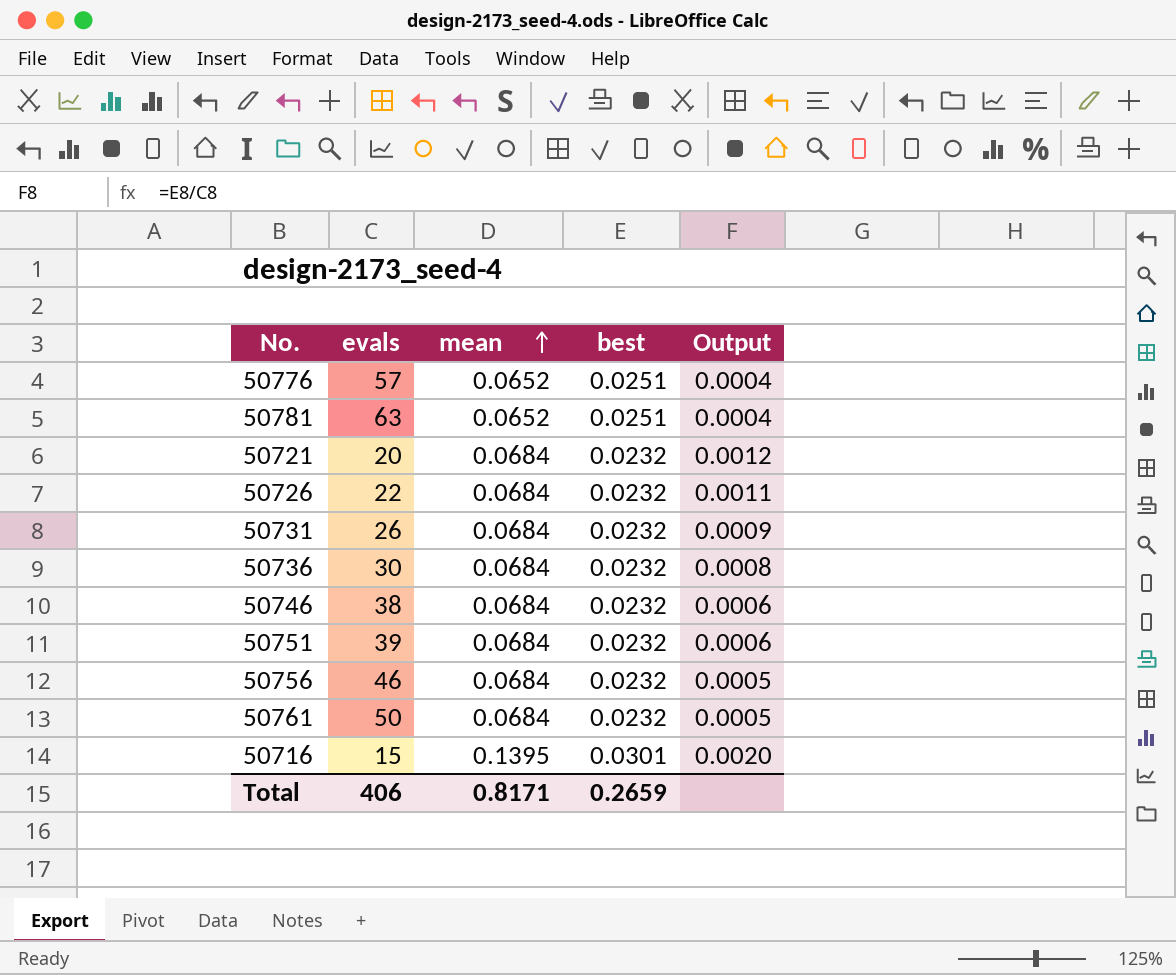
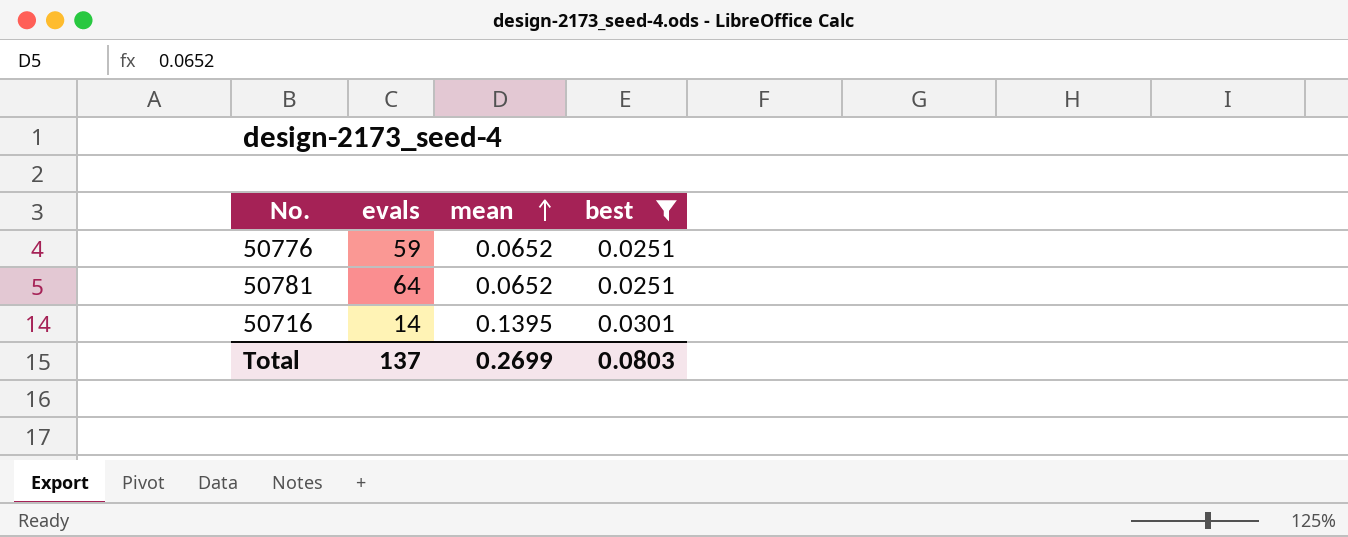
filter: none -> best != 0.0232
column Output | formula: [best] / [evals] -> none
50776 | evals: 57 -> 59
50781 | evals: 63 -> 64
50716 | evals: 15 -> 14
Total | evals: 406 -> 137
Total | mean: 0.8171 -> 0.2699
Total | best: 0.2659 -> 0.0803

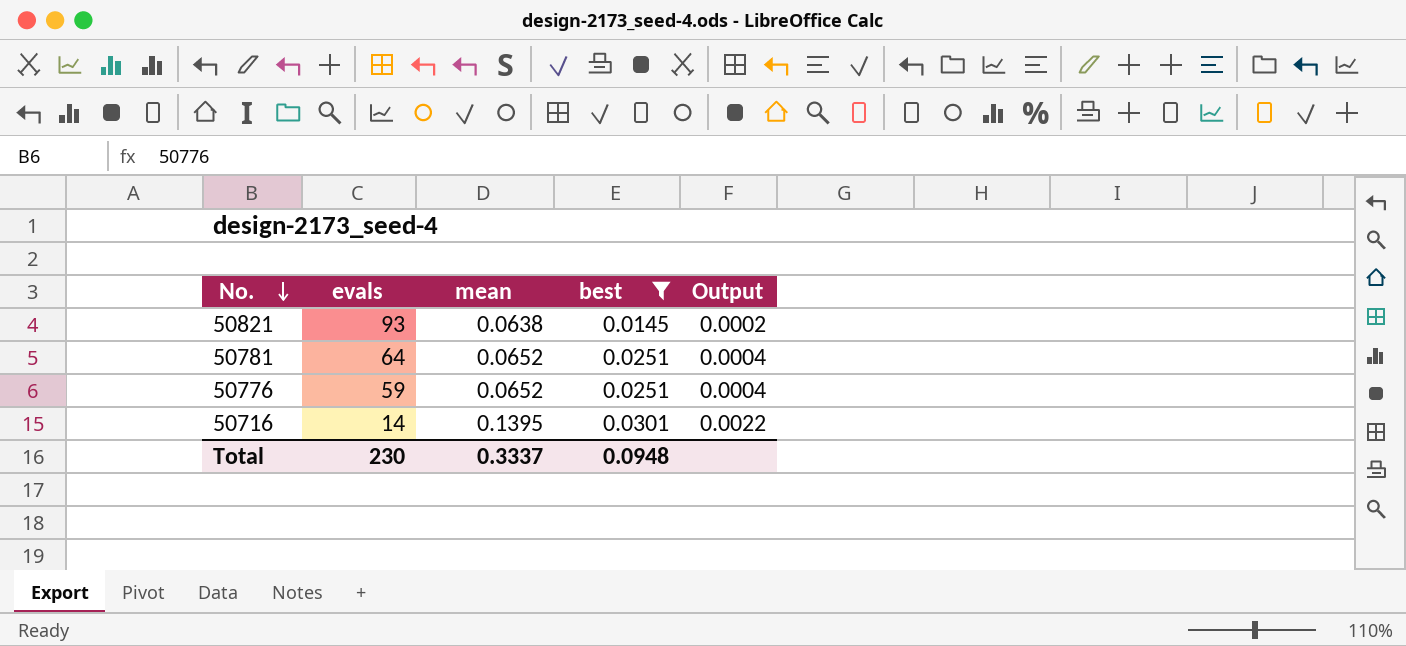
row order: mean ascending -> No. descending
column Output | formula: none -> [best] / [evals]
row 50821: none -> 93 | 0.0638 | 0.0145 | 0.0002
Total | evals: 137 -> 230
Total | mean: 0.2699 -> 0.3337
Total | best: 0.0803 -> 0.0948

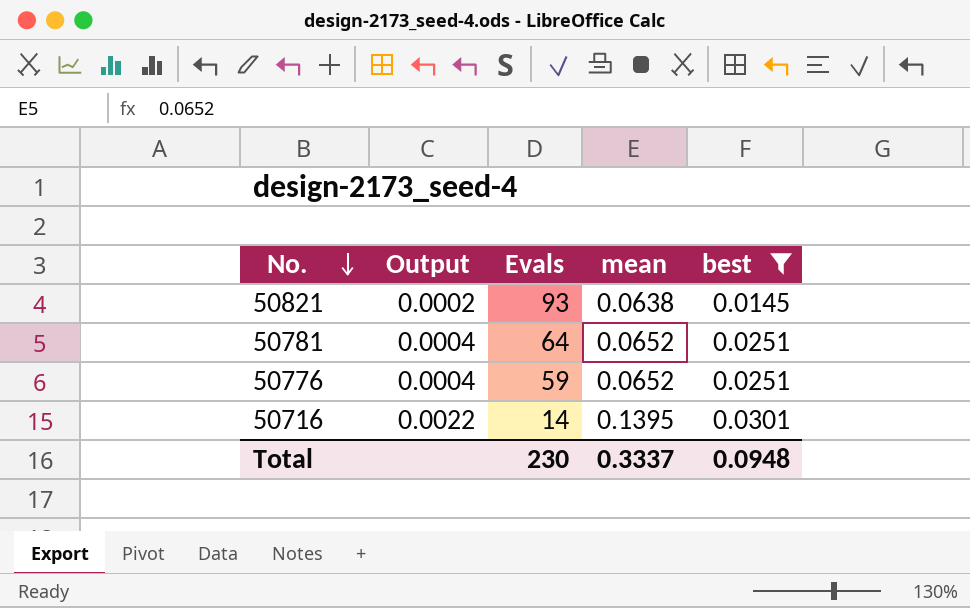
column Output | position: 5 -> 2
column name: evals -> Evals

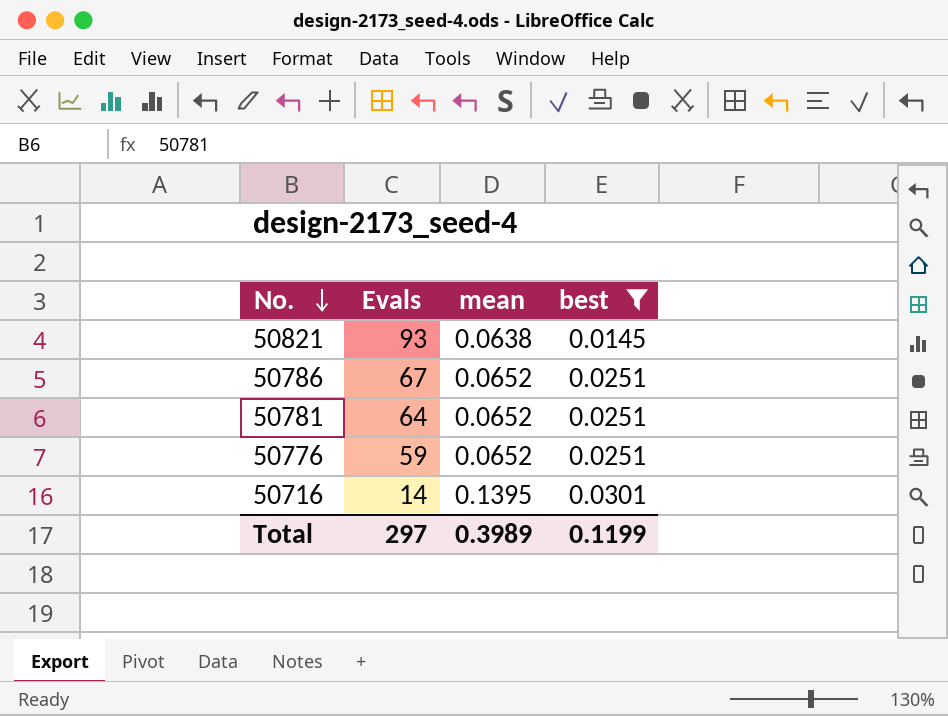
column Output | formula: [best] / [Evals] -> none
row 50786: none -> 67 | 0.0652 | 0.0251
Total | Evals: 230 -> 297
Total | mean: 0.3337 -> 0.3989
Total | best: 0.0948 -> 0.1199

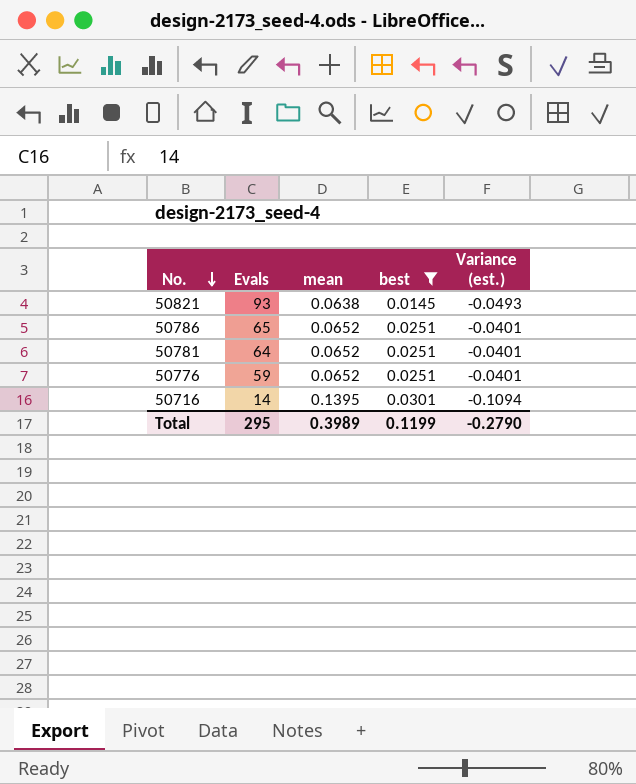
column Variance (est.) | formula: none -> [best] - [mean]
50786 | Evals: 67 -> 65
Total | Evals: 297 -> 295

